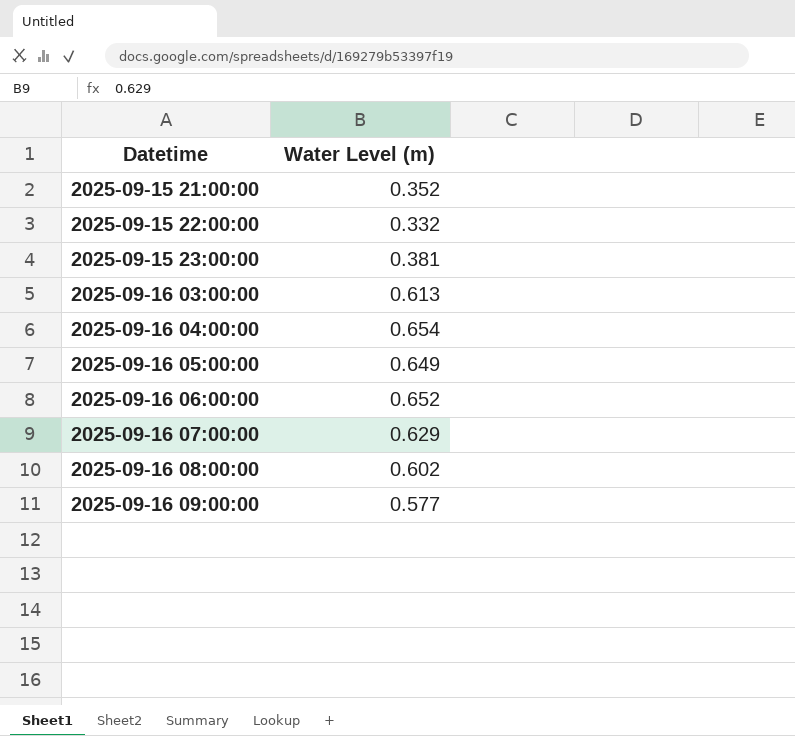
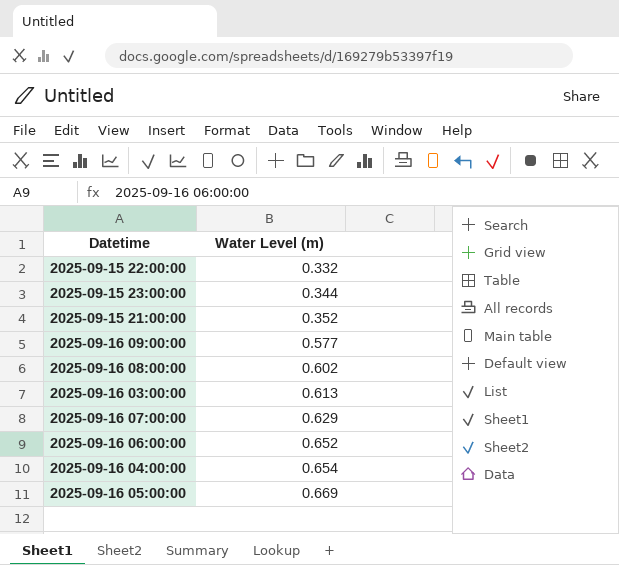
row order: Datetime ascending -> Water Level (m) ascending
2025-09-15 23:00:00 | Water Level (m): 0.381 -> 0.344
2025-09-16 05:00:00 | Water Level (m): 0.649 -> 0.669

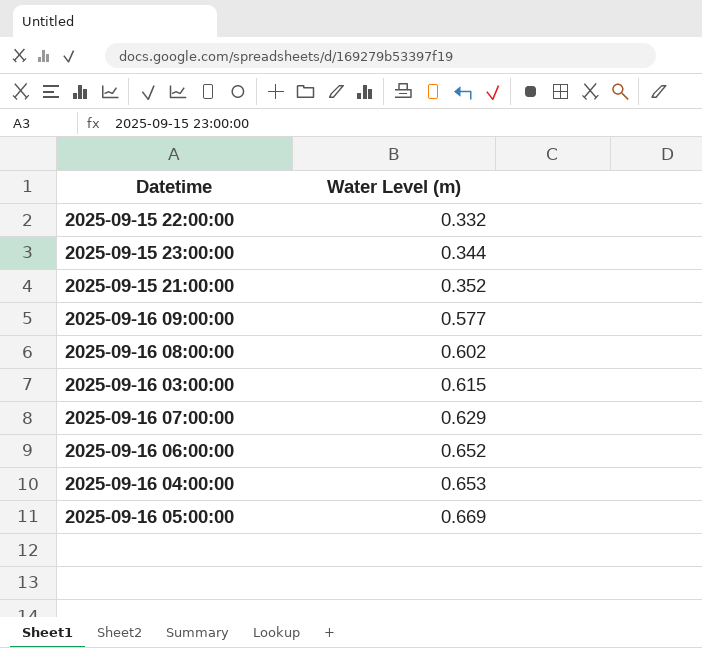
2025-09-16 03:00:00 | Water Level (m): 0.613 -> 0.615
2025-09-16 04:00:00 | Water Level (m): 0.654 -> 0.653

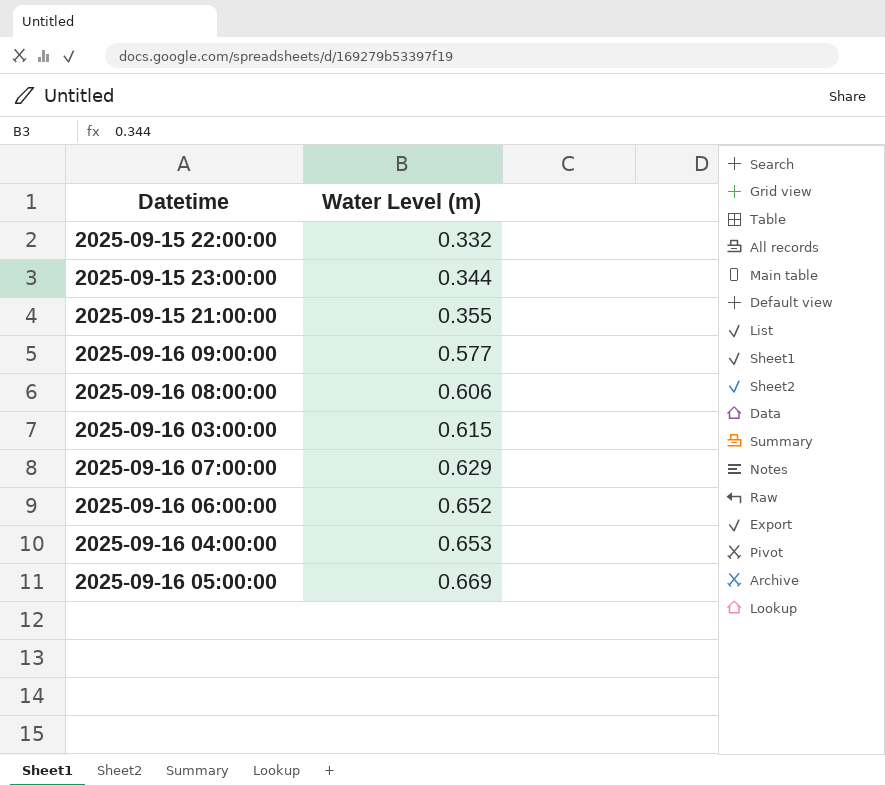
2025-09-15 21:00:00 | Water Level (m): 0.352 -> 0.355
2025-09-16 08:00:00 | Water Level (m): 0.602 -> 0.606

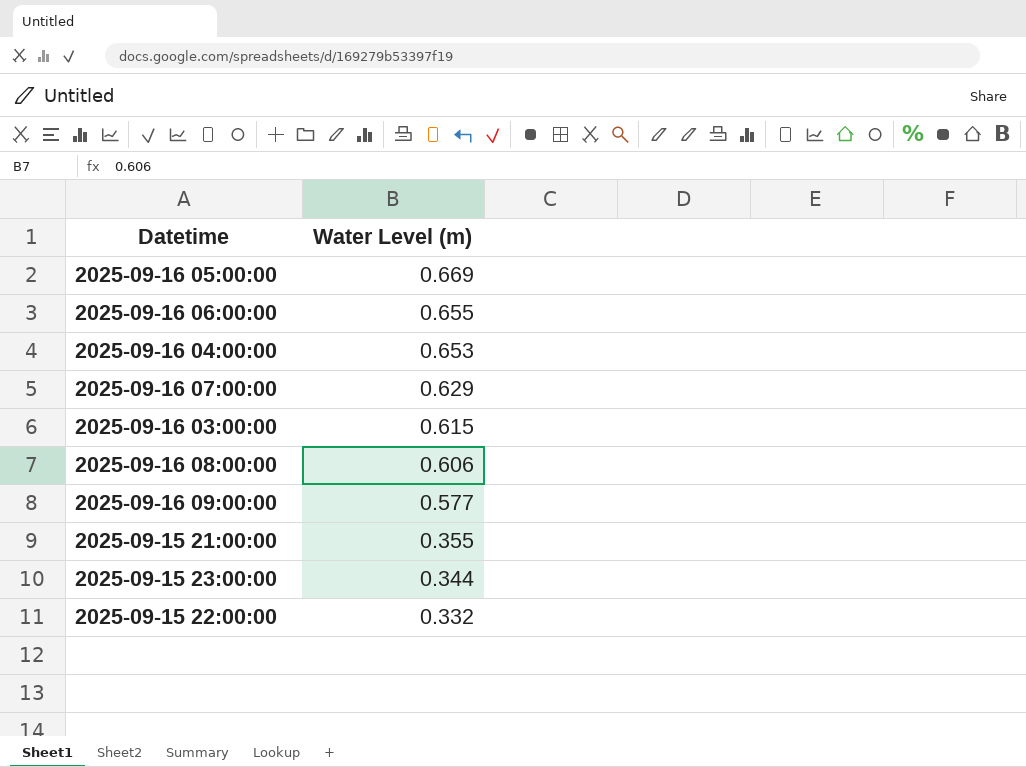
row order: Water Level (m) ascending -> Water Level (m) descending
2025-09-16 06:00:00 | Water Level (m): 0.652 -> 0.655

